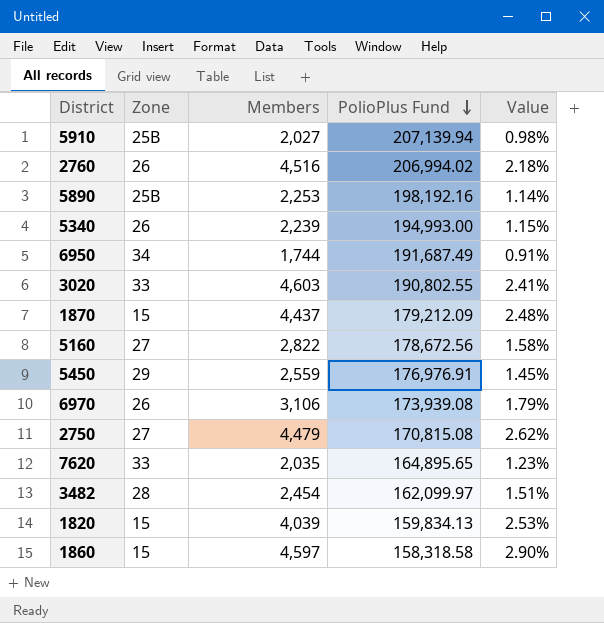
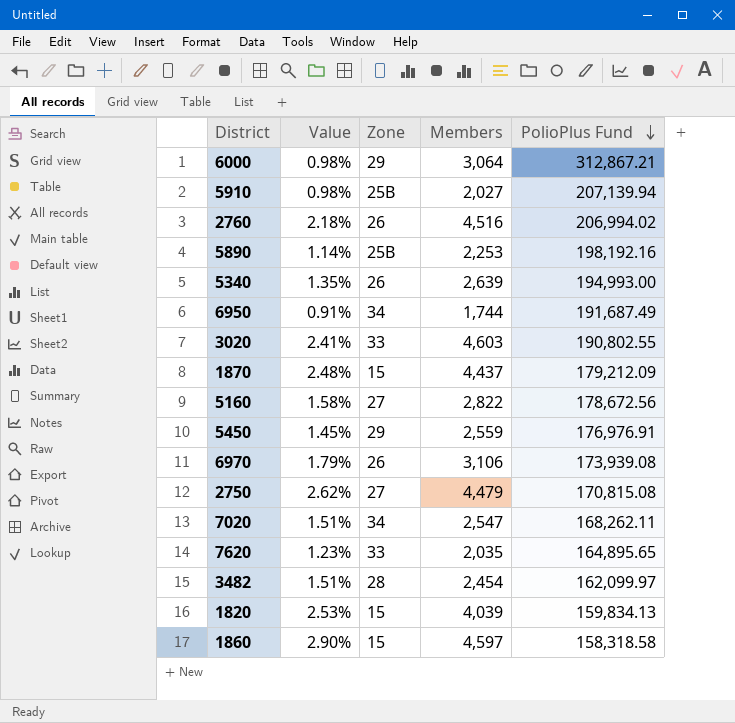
column Value | position: 5 -> 2
row 6000: none -> 0.98% | 29 | 3,064 | 312,867.21
5340 | Value: 1.15% -> 1.35%
5340 | Members: 2,239 -> 2,639
row 7020: none -> 1.51% | 34 | 2,547 | 168,262.11

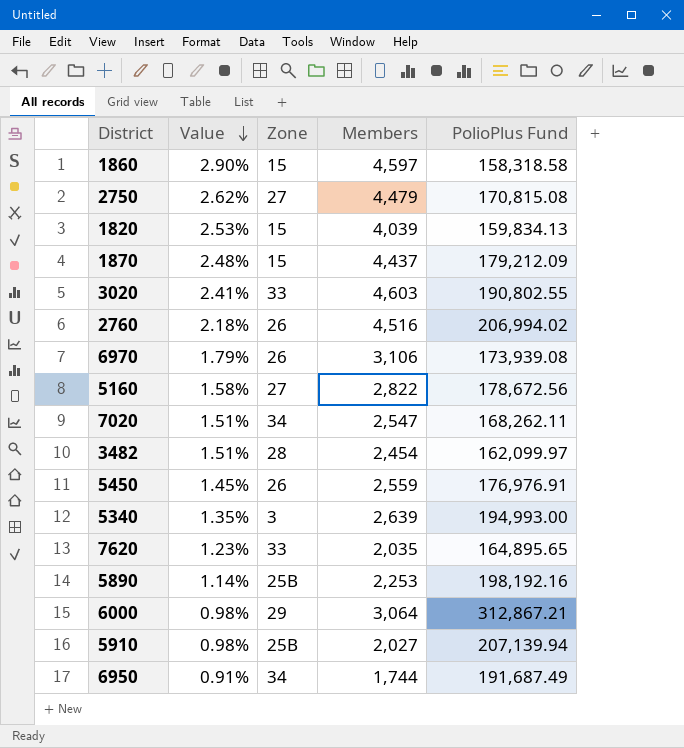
row order: PolioPlus Fund descending -> Value descending
5450 | Zone: 29 -> 26
5340 | Zone: 26 -> 3

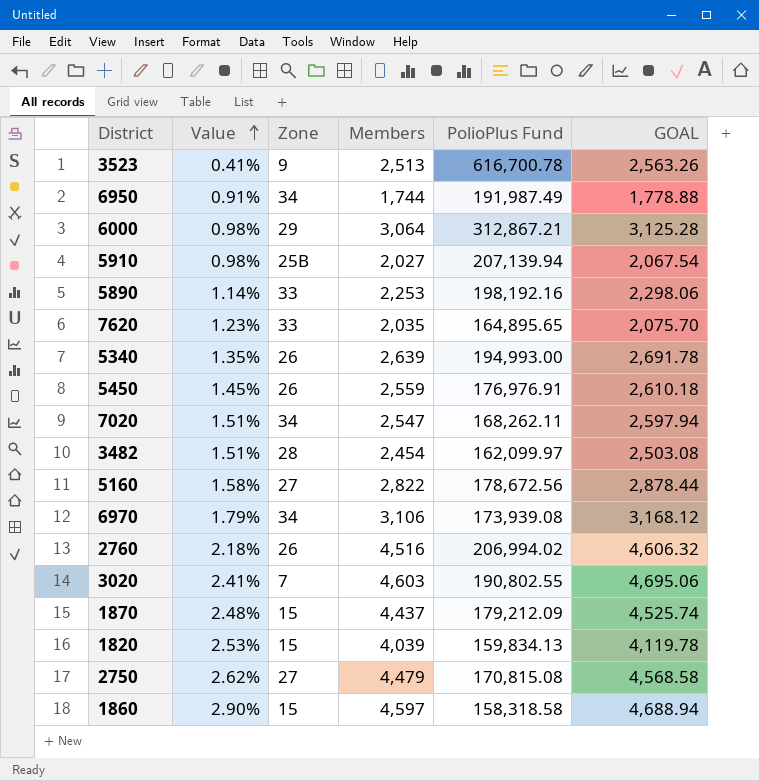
row order: Value descending -> Value ascending
column GOAL | formula: none -> [Members] * 1.02
row 3523: none -> 0.41% | 9 | 2,513 | 616,700.78 | 2,563.26
6950 | PolioPlus Fund: 191,687.49 -> 191,987.49
5890 | Zone: 25B -> 33
5340 | Zone: 3 -> 26
6970 | Zone: 26 -> 34
3020 | Zone: 33 -> 7

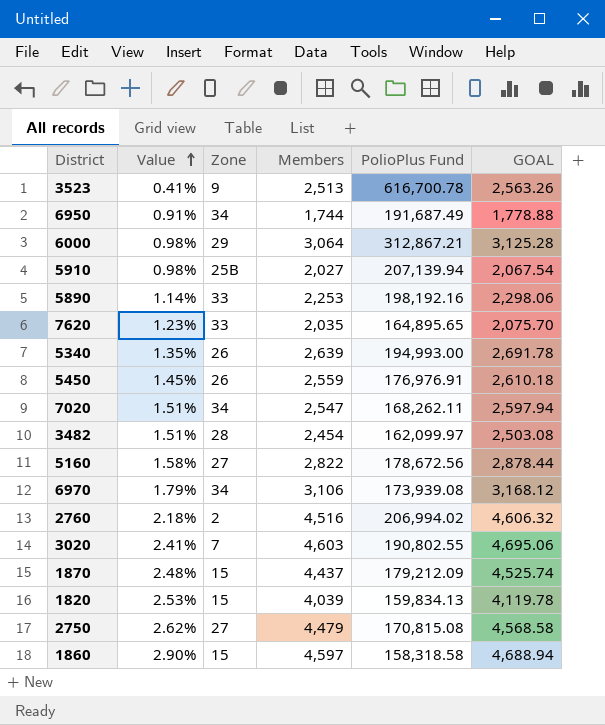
6950 | PolioPlus Fund: 191,987.49 -> 191,687.49
2760 | Zone: 26 -> 2

